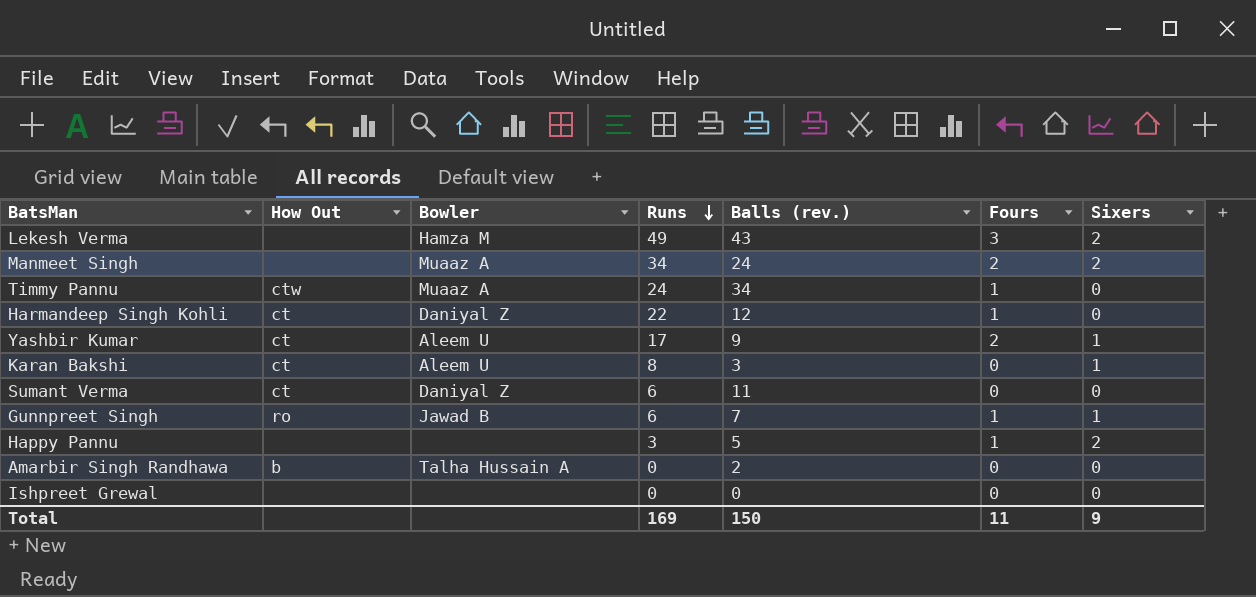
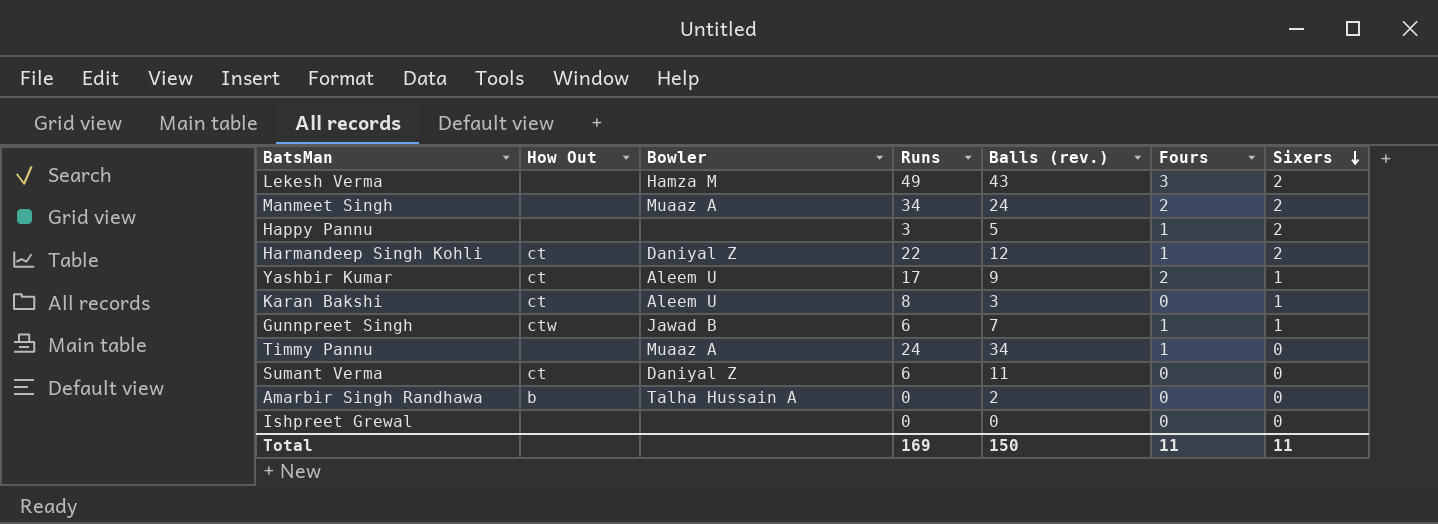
row order: Runs descending -> Sixers descending
Harmandeep Singh Kohli | Sixers: 0 -> 2
Gunnpreet Singh | How Out: ro -> ctw
Timmy Pannu | How Out: ctw -> none
Total | Sixers: 9 -> 11

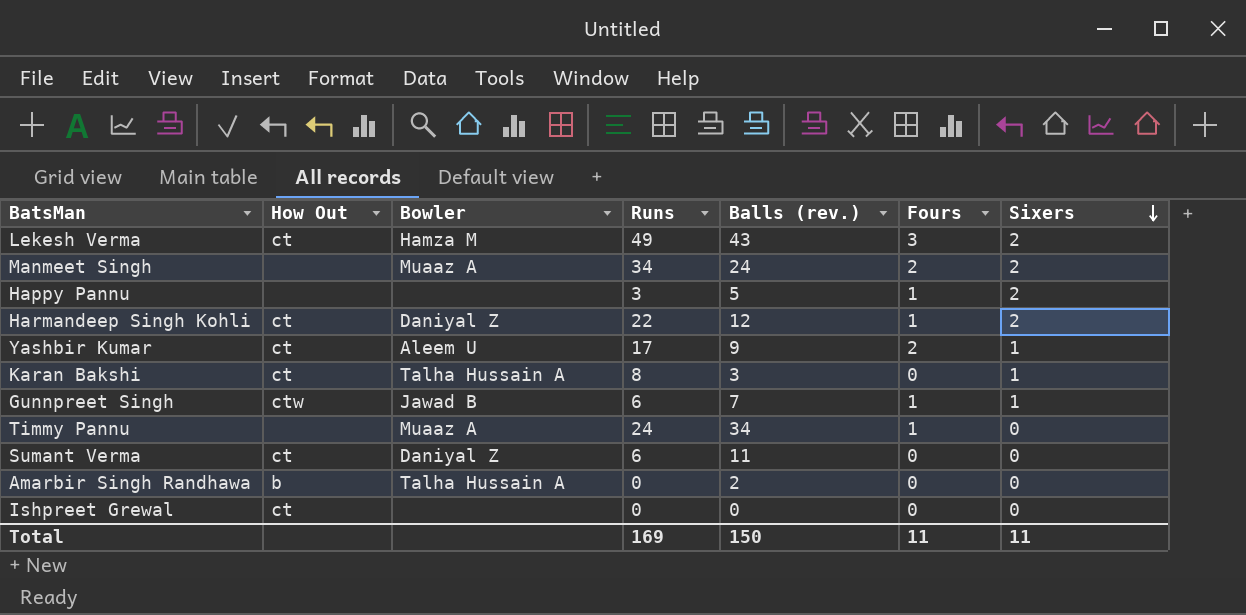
Lekesh Verma | How Out: none -> ct
Karan Bakshi | Bowler: Aleem U -> Talha Hussain A
Ishpreet Grewal | How Out: none -> ct

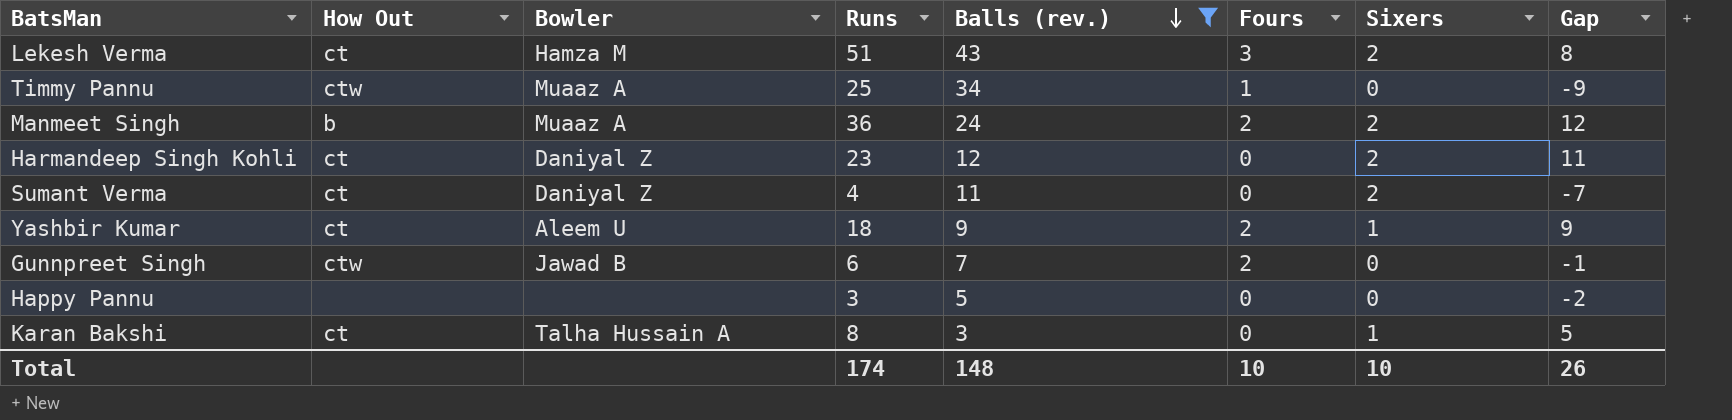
filter: none -> Balls (rev.) >= 3
row order: Sixers descending -> Balls (rev.) descending
column Gap | formula: none -> [Runs] - [Balls (rev.)]
Lekesh Verma | Runs: 49 -> 51
Timmy Pannu | How Out: none -> ctw
Timmy Pannu | Runs: 24 -> 25
Manmeet Singh | How Out: none -> b
Manmeet Singh | Runs: 34 -> 36
Harmandeep Singh Kohli | Runs: 22 -> 23
Harmandeep Singh Kohli | Fours: 1 -> 0
Sumant Verma | Runs: 6 -> 4
Sumant Verma | Sixers: 0 -> 2
Yashbir Kumar | Runs: 17 -> 18
Gunnpreet Singh | Fours: 1 -> 2
Gunnpreet Singh | Sixers: 1 -> 0
Happy Pannu | Fours: 1 -> 0
Happy Pannu | Sixers: 2 -> 0
Total | Runs: 169 -> 174
Total | Balls (rev.): 150 -> 148
Total | Fours: 11 -> 10
Total | Sixers: 11 -> 10

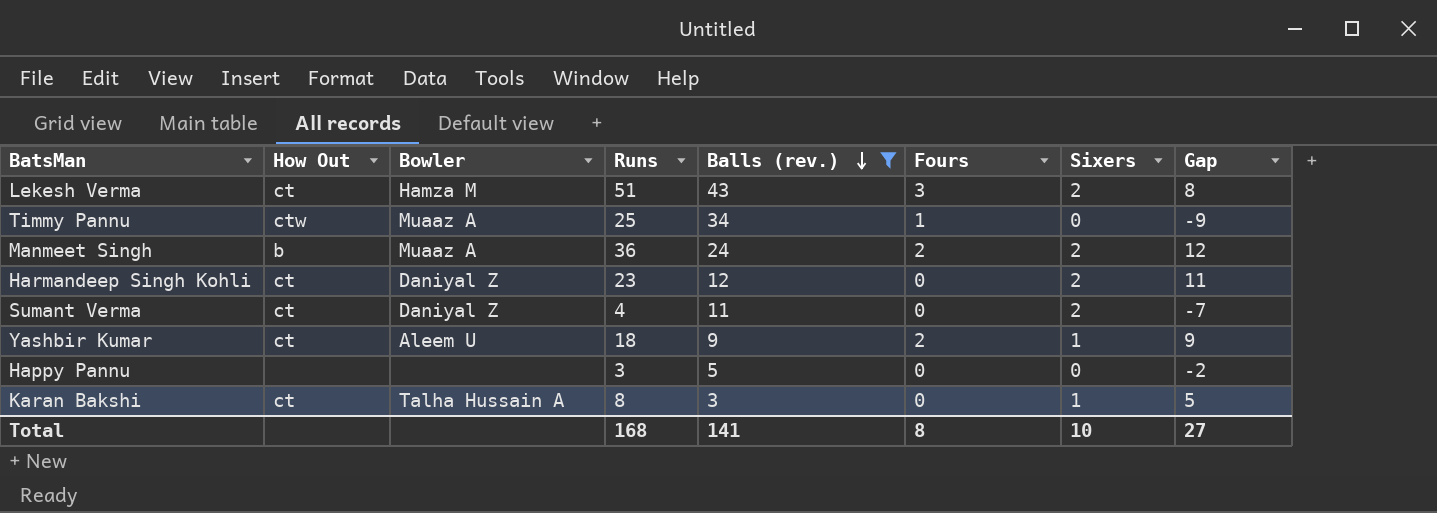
row Gunnpreet Singh: ctw | Jawad B | 6 | 7 | 2 | 0 | -1 -> none
Total | Runs: 174 -> 168
Total | Balls (rev.): 148 -> 141
Total | Fours: 10 -> 8
Total | Gap: 26 -> 27

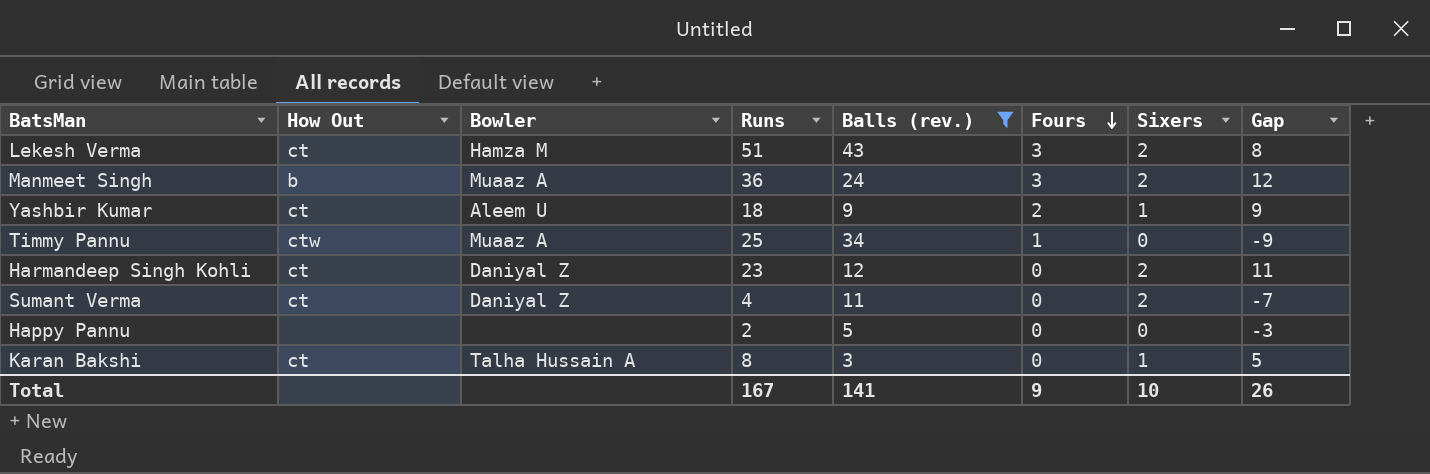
row order: Balls (rev.) descending -> Fours descending
Manmeet Singh | Fours: 2 -> 3
Happy Pannu | Runs: 3 -> 2
Happy Pannu | Gap: -2 -> -3
Total | Runs: 168 -> 167
Total | Fours: 8 -> 9
Total | Gap: 27 -> 26

